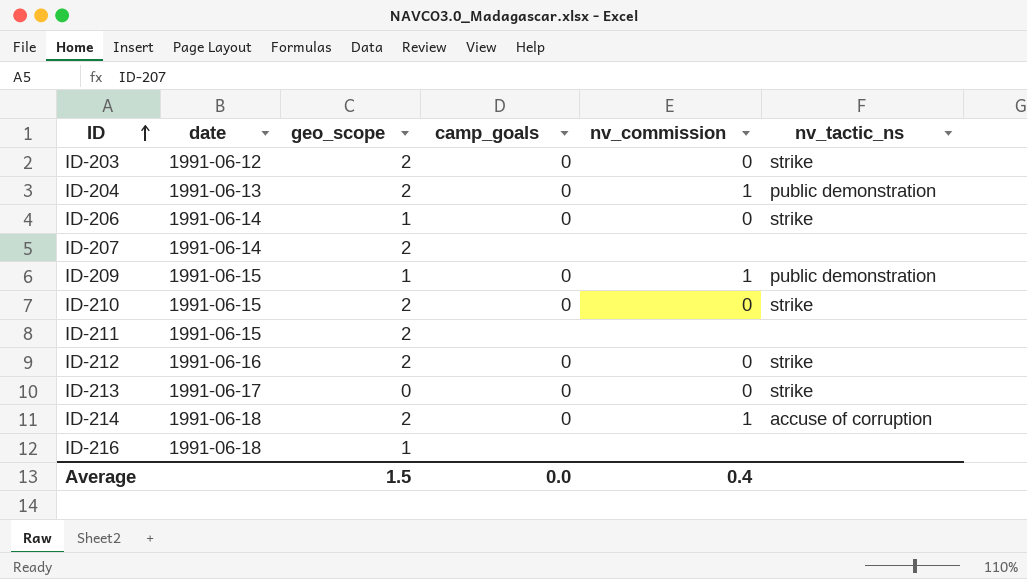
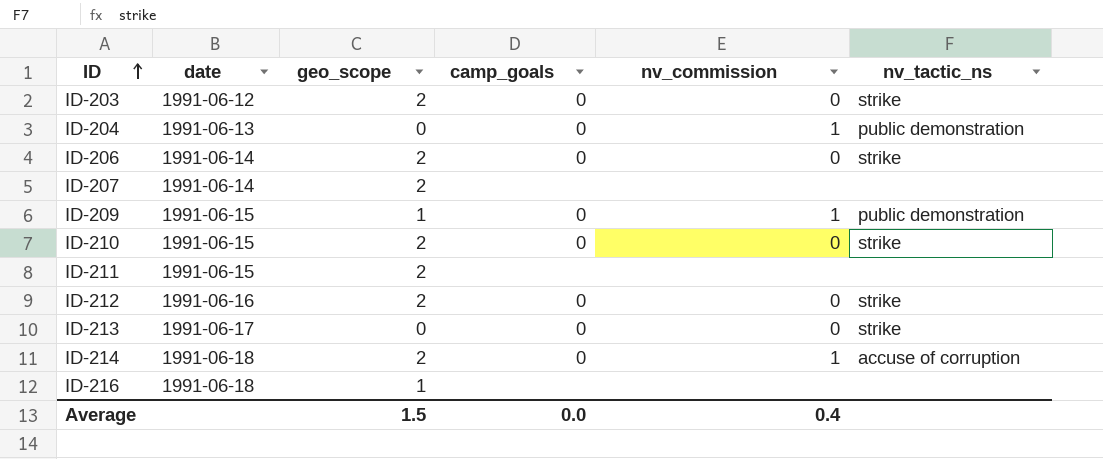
ID-204 | geo_scope: 2 -> 0
ID-206 | geo_scope: 1 -> 2

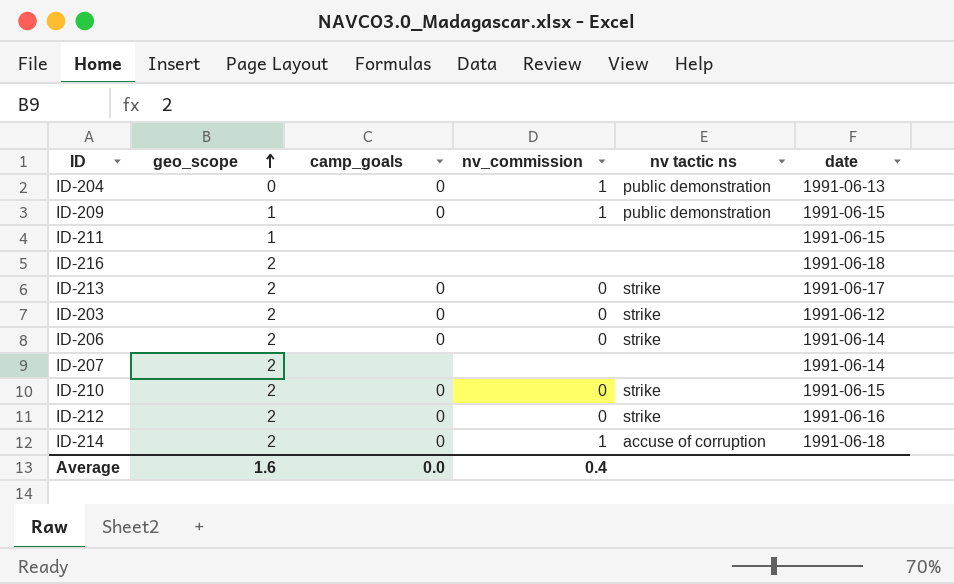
row order: ID ascending -> geo_scope ascending
column name: nv_tactic_ns -> nv tactic ns
column date | position: 2 -> 6
ID-211 | geo_scope: 2 -> 1
ID-216 | geo_scope: 1 -> 2
ID-213 | geo_scope: 0 -> 2
Average | geo_scope: 1.5 -> 1.6

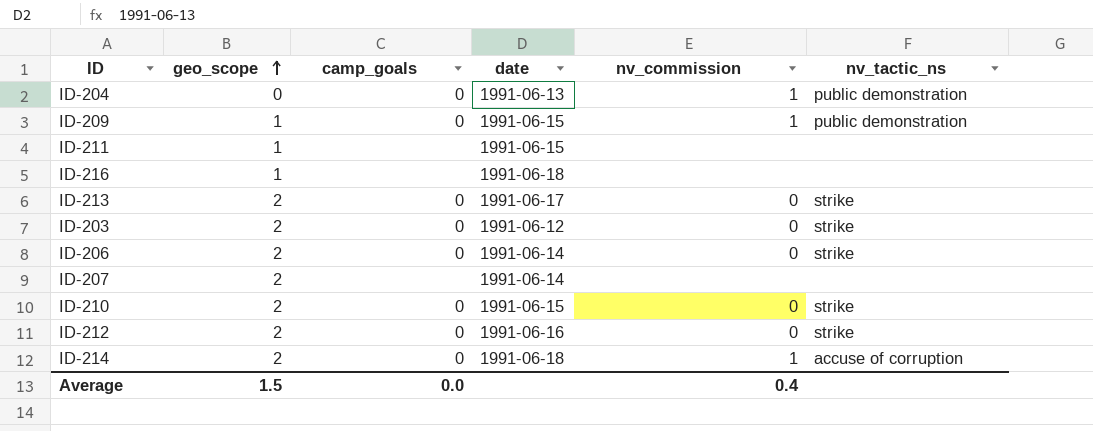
column date | position: 6 -> 4
column name: nv tactic ns -> nv_tactic_ns
ID-216 | geo_scope: 2 -> 1
Average | geo_scope: 1.6 -> 1.5

